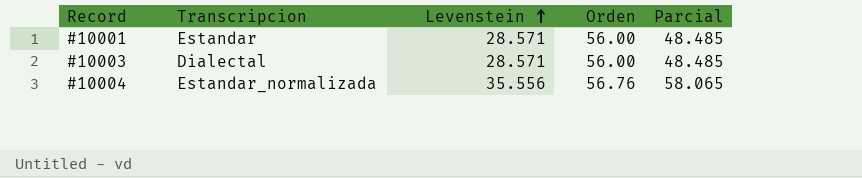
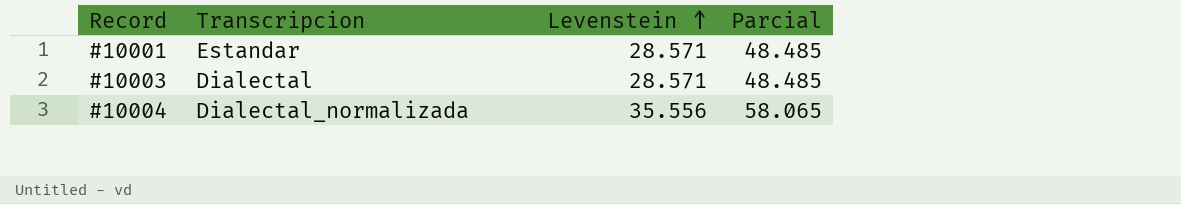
column Orden | position: 4 -> none
#10004 | Transcripcion: Estandar_normalizada -> Dialectal_normalizada

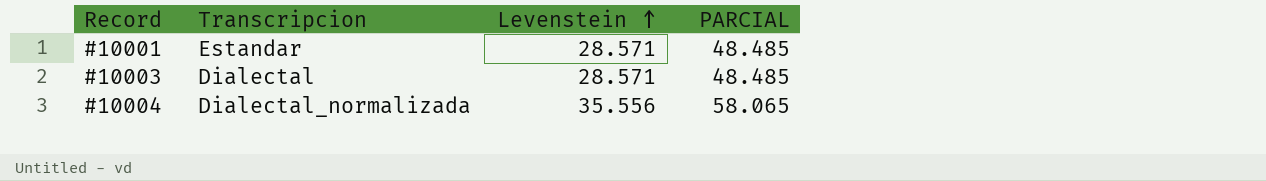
column name: Parcial -> PARCIAL

